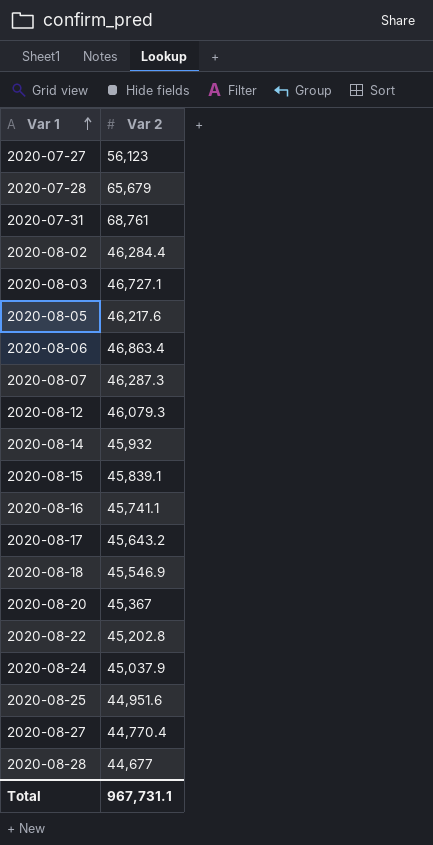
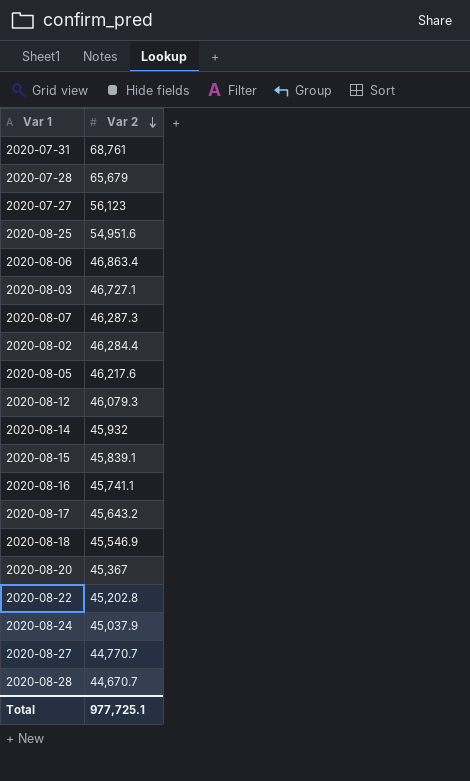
row order: Var 1 ascending -> Var 2 descending
2020-08-25 | Var 2: 44,951.6 -> 54,951.6
2020-08-27 | Var 2: 44,770.4 -> 44,770.7
2020-08-28 | Var 2: 44,677 -> 44,670.7
Total | Var 2: 967,731.1 -> 977,725.1

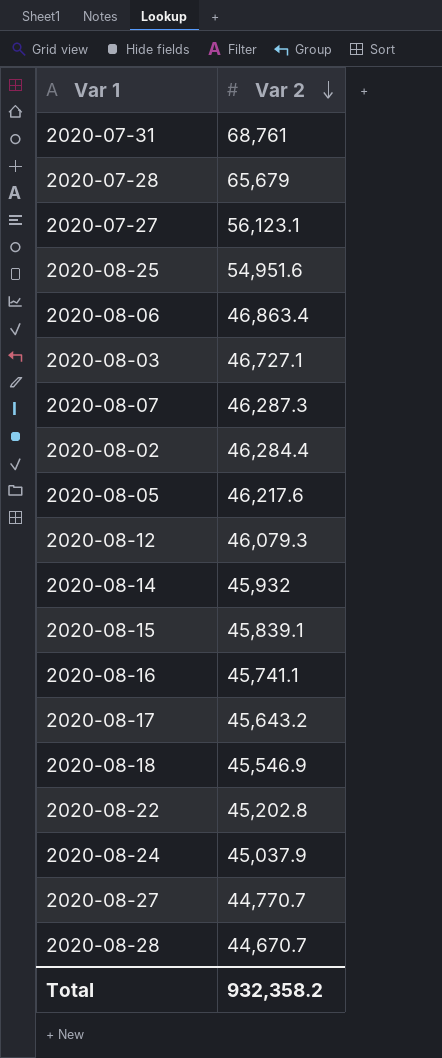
row 2020-08-20: 45,367 -> none
2020-07-27 | Var 2: 56,123 -> 56,123.1
Total | Var 2: 977,725.1 -> 932,358.2

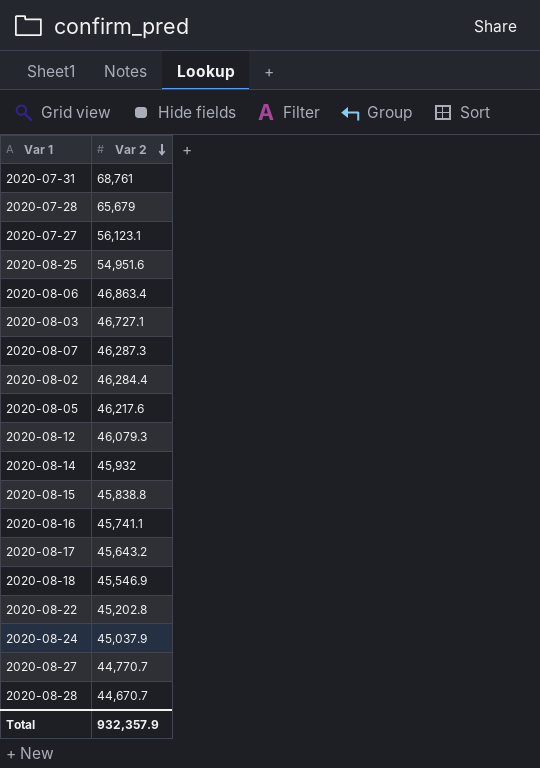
2020-08-15 | Var 2: 45,839.1 -> 45,838.8
Total | Var 2: 932,358.2 -> 932,357.9

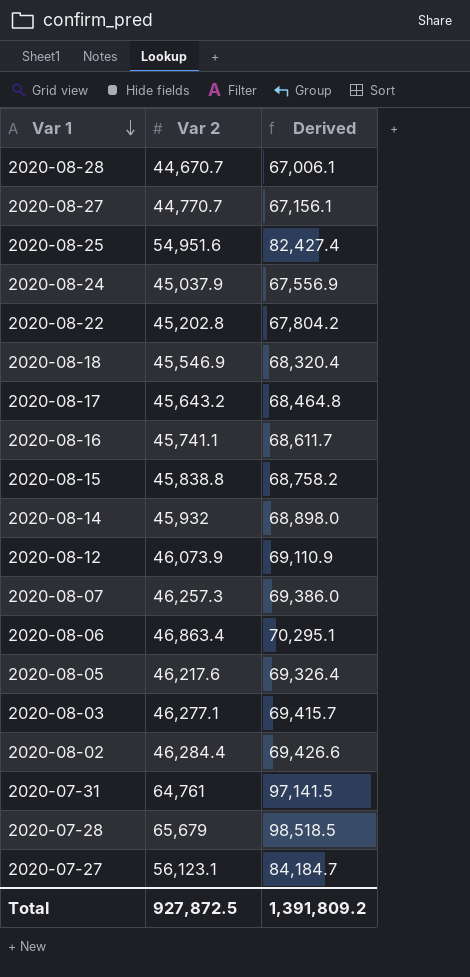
row order: Var 2 descending -> Var 1 descending
column Derived | formula: none -> [Var 2] * 1.5
2020-08-12 | Var 2: 46,079.3 -> 46,073.9
2020-08-07 | Var 2: 46,287.3 -> 46,257.3
2020-08-03 | Var 2: 46,727.1 -> 46,277.1
2020-07-31 | Var 2: 68,761 -> 64,761
Total | Var 2: 932,357.9 -> 927,872.5

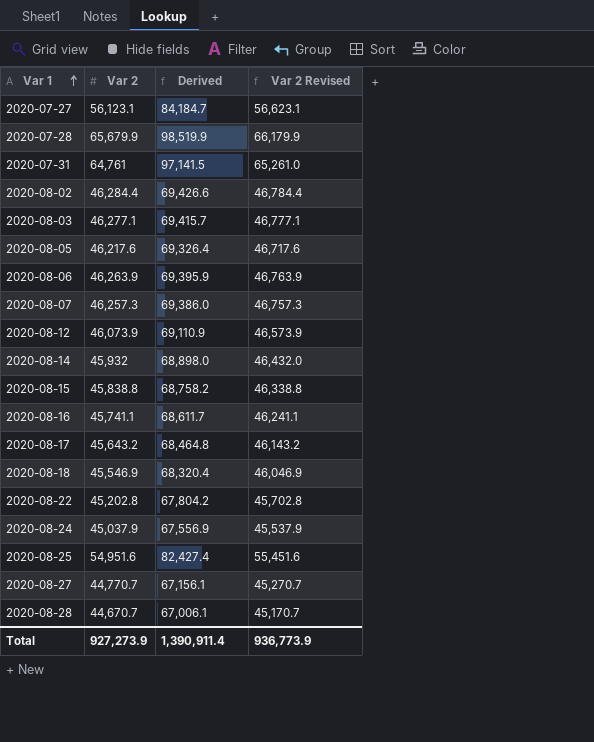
row order: Var 1 descending -> Var 1 ascending
column Var 2 Revised | formula: none -> [Var 2] + 500
2020-07-28 | Var 2: 65,679 -> 65,679.9
2020-07-28 | Derived: 98,518.5 -> 98,519.9
2020-08-06 | Var 2: 46,863.4 -> 46,263.9
2020-08-06 | Derived: 70,295.1 -> 69,395.9
Total | Var 2: 927,872.5 -> 927,273.9
Total | Derived: 1,391,809.2 -> 1,390,911.4

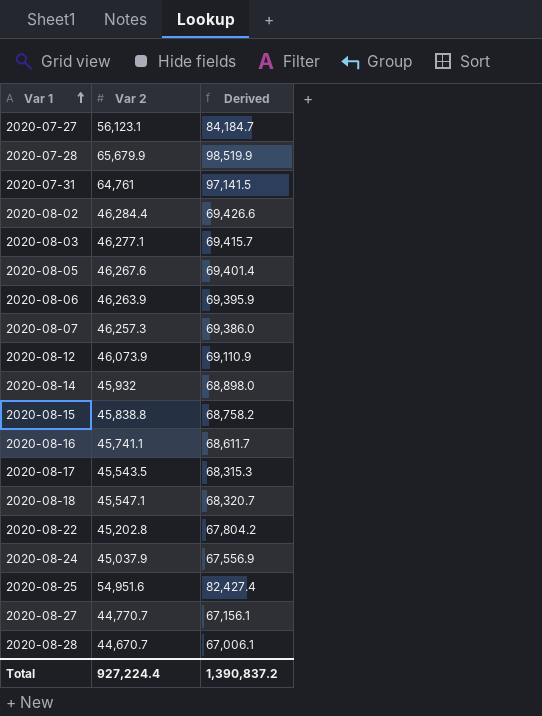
column Var 2 Revised | formula: [Var 2] + 500 -> none
2020-08-05 | Var 2: 46,217.6 -> 46,267.6
2020-08-05 | Derived: 69,326.4 -> 69,401.4
2020-08-17 | Var 2: 45,643.2 -> 45,543.5
2020-08-17 | Derived: 68,464.8 -> 68,315.3
2020-08-18 | Var 2: 45,546.9 -> 45,547.1
2020-08-18 | Derived: 68,320.4 -> 68,320.7
Total | Var 2: 927,273.9 -> 927,224.4
Total | Derived: 1,390,911.4 -> 1,390,837.2

